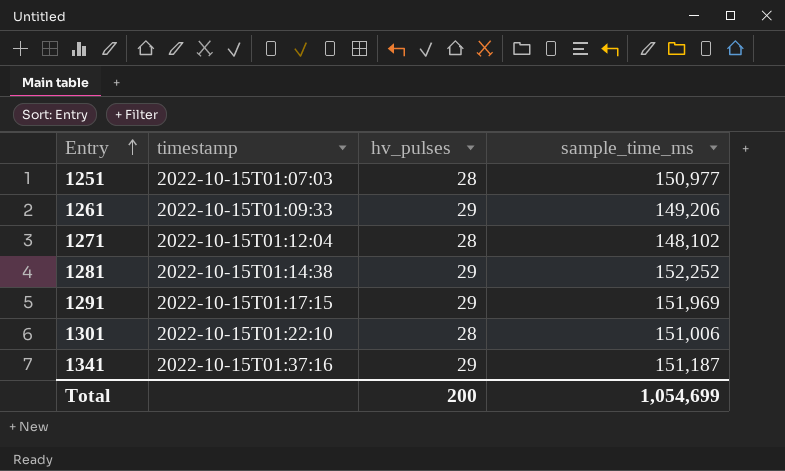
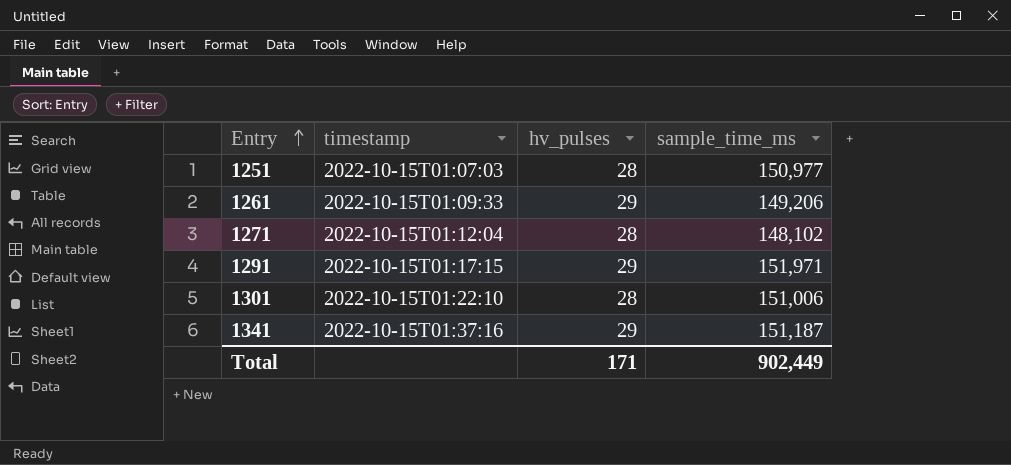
row 1281: 2022-10-15T01:14:38 | 29 | 152,252 -> none
1291 | sample_time_ms: 151,969 -> 151,971
Total | hv_pulses: 200 -> 171
Total | sample_time_ms: 1,054,699 -> 902,449

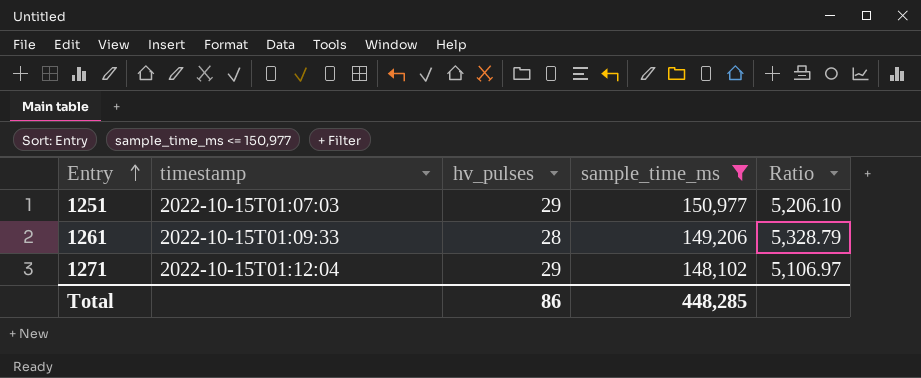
filter: none -> sample_time_ms <= 150,977
column Ratio | formula: none -> [sample_time_ms] / [hv_pulses]
1251 | hv_pulses: 28 -> 29
1261 | hv_pulses: 29 -> 28
1271 | hv_pulses: 28 -> 29
Total | hv_pulses: 171 -> 86
Total | sample_time_ms: 902,449 -> 448,285

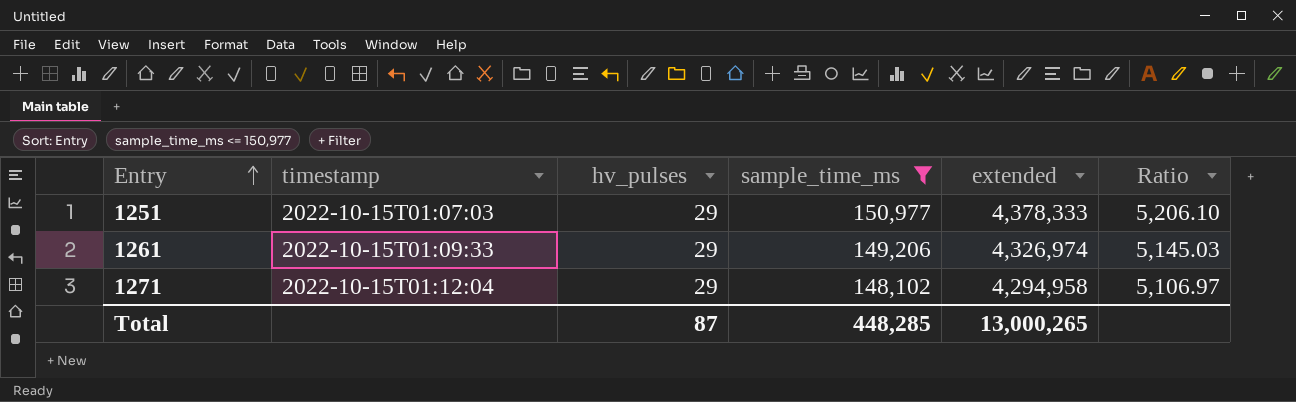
column extended | formula: none -> [hv_pulses] * [sample_time_ms]
1261 | hv_pulses: 28 -> 29
1261 | Ratio: 5,328.79 -> 5,145.03
Total | hv_pulses: 86 -> 87

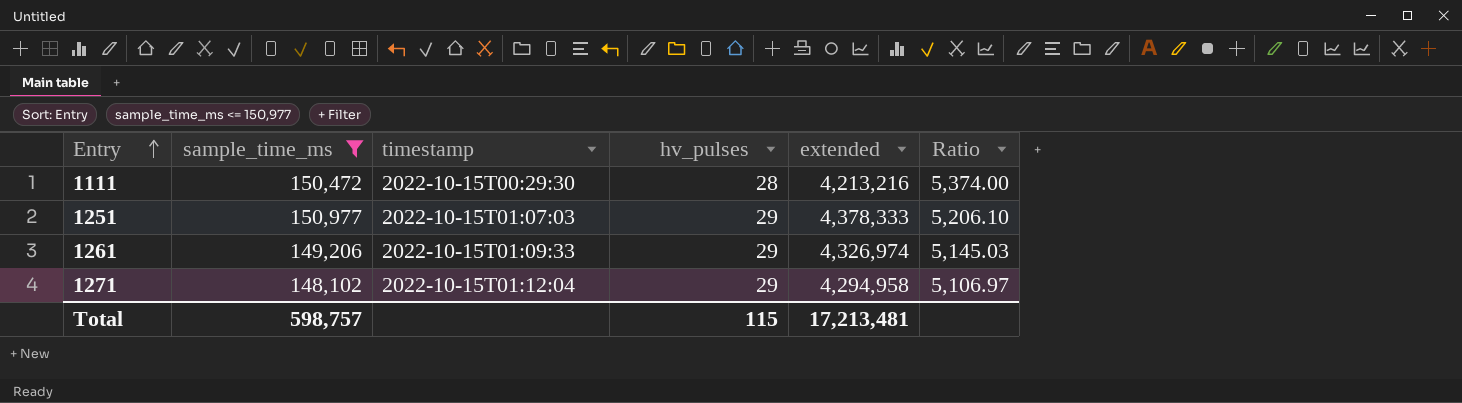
column sample_time_ms | position: 4 -> 2
row 1111: none -> 150,472 | 2022-10-15T00:29:30 | 28 | 4,213,216 | 5,374.00
Total | sample_time_ms: 448,285 -> 598,757
Total | hv_pulses: 87 -> 115
Total | extended: 13,000,265 -> 17,213,481

